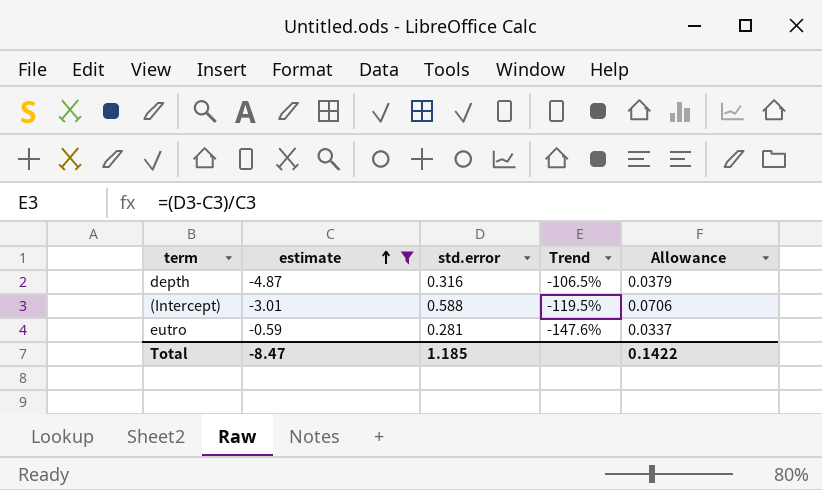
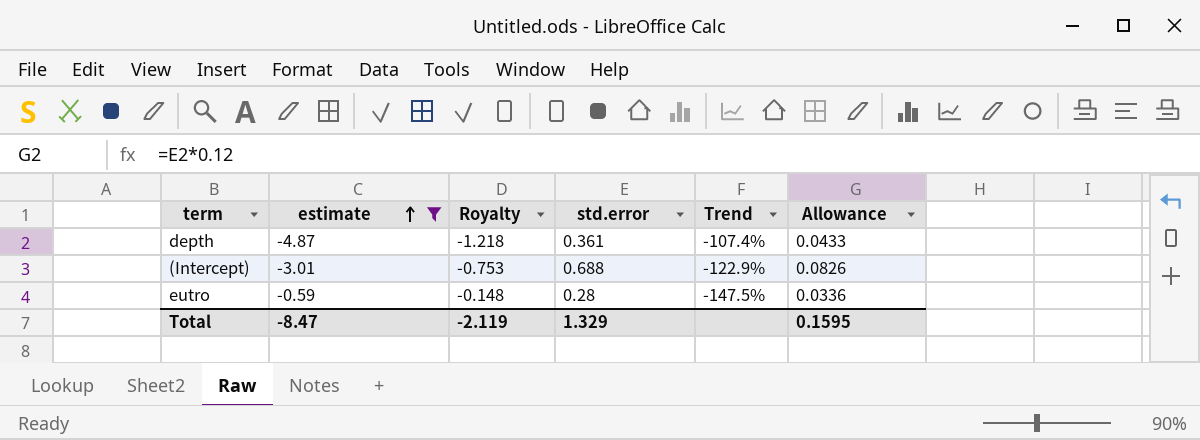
column Royalty | formula: none -> [estimate] * 0.25
depth | std.error: 0.316 -> 0.361
depth | Trend: -106.5% -> -107.4%
depth | Allowance: 0.0379 -> 0.0433
(Intercept) | std.error: 0.588 -> 0.688
(Intercept) | Trend: -119.5% -> -122.9%
(Intercept) | Allowance: 0.0706 -> 0.0826
eutro | std.error: 0.281 -> 0.28
eutro | Trend: -147.6% -> -147.5%
eutro | Allowance: 0.0337 -> 0.0336
Total | std.error: 1.185 -> 1.329
Total | Allowance: 0.1422 -> 0.1595

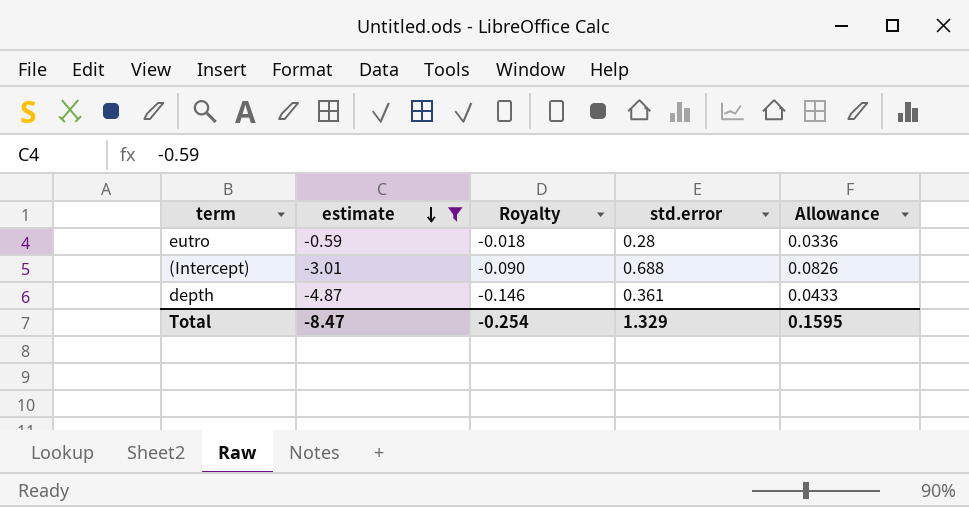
row order: estimate ascending -> estimate descending
column Trend | formula: ([std.error] - [estimate]) / [estimate] -> none
column Royalty | formula: [estimate] * 0.25 -> [estimate] * 0.03
Total | Royalty: -2.119 -> -0.254

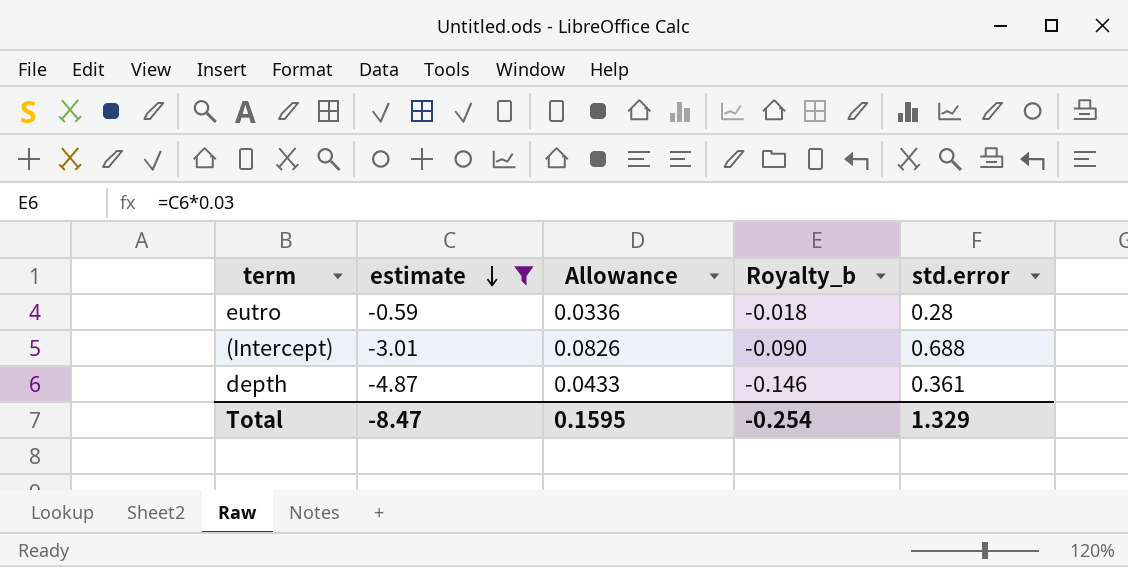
column Allowance | position: 5 -> 3
column name: Royalty -> Royalty_b

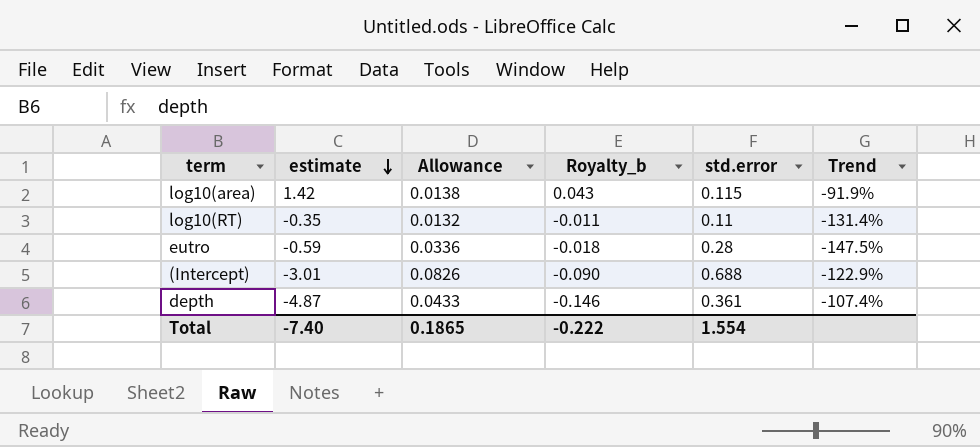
filter: estimate <= -0.59 -> none
column Trend | formula: none -> ([std.error] - [estimate]) / [estimate]
Total | estimate: -8.47 -> -7.40
Total | Allowance: 0.1595 -> 0.1865
Total | Royalty_b: -0.254 -> -0.222
Total | std.error: 1.329 -> 1.554

